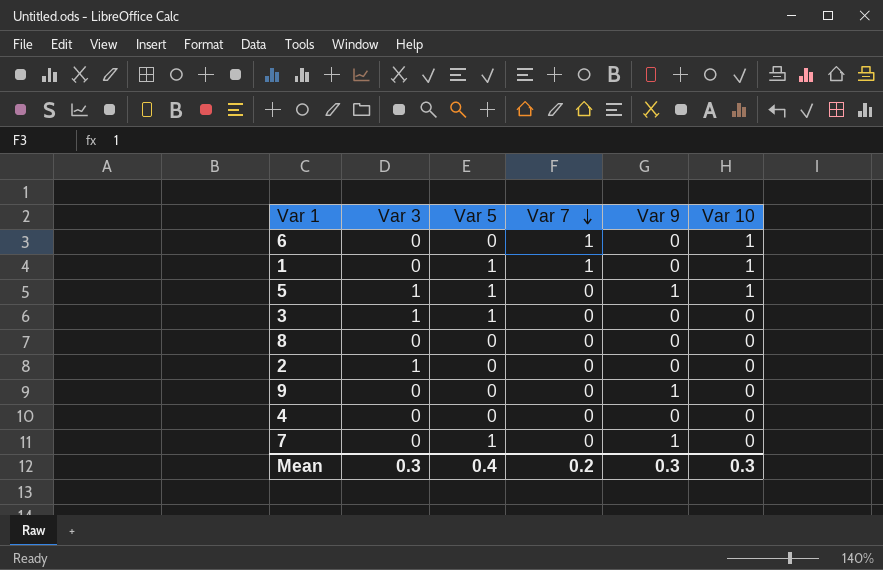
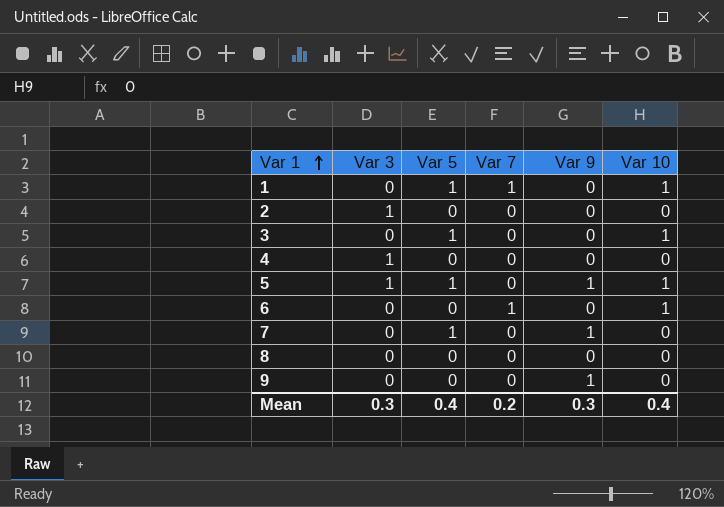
row order: Var 7 descending -> Var 1 ascending
3 | Var 3: 1 -> 0
3 | Var 10: 0 -> 1
4 | Var 3: 0 -> 1
Mean | Var 10: 0.3 -> 0.4

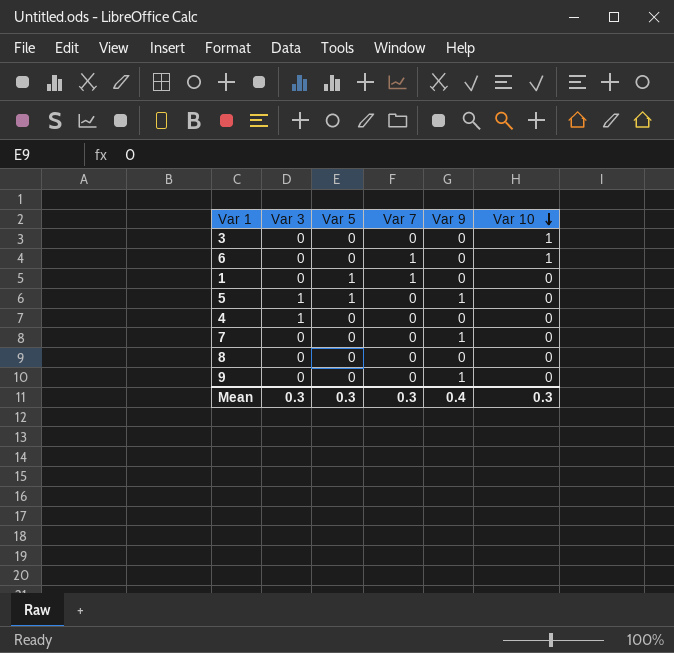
row order: Var 1 ascending -> Var 10 descending
row 2: 1 | 0 | 0 | 0 | 0 -> none
3 | Var 5: 1 -> 0
1 | Var 10: 1 -> 0
5 | Var 10: 1 -> 0
7 | Var 5: 1 -> 0
Mean | Var 5: 0.4 -> 0.3
Mean | Var 7: 0.2 -> 0.3
Mean | Var 9: 0.3 -> 0.4
Mean | Var 10: 0.4 -> 0.3

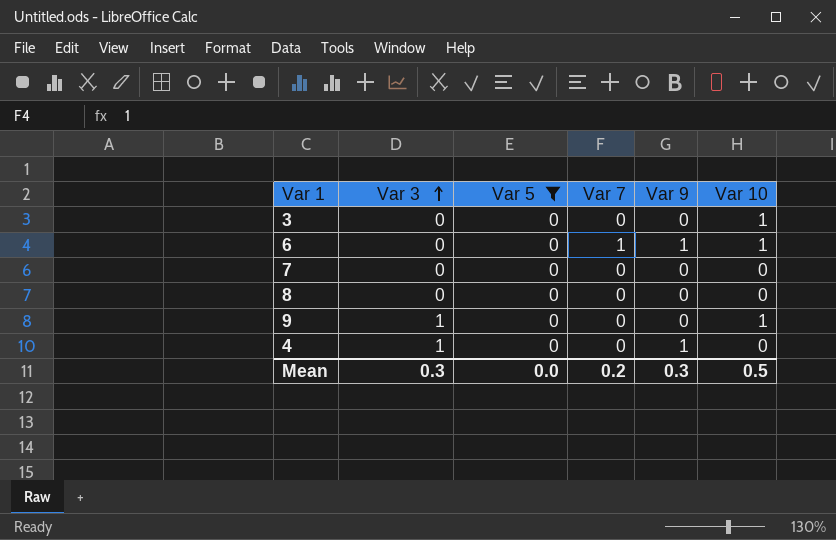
filter: none -> Var 5 = 0
row order: Var 10 descending -> Var 3 ascending
6 | Var 9: 0 -> 1
7 | Var 9: 1 -> 0
9 | Var 3: 0 -> 1
9 | Var 9: 1 -> 0
9 | Var 10: 0 -> 1
4 | Var 9: 0 -> 1
Mean | Var 5: 0.3 -> 0.0
Mean | Var 7: 0.3 -> 0.2
Mean | Var 9: 0.4 -> 0.3
Mean | Var 10: 0.3 -> 0.5

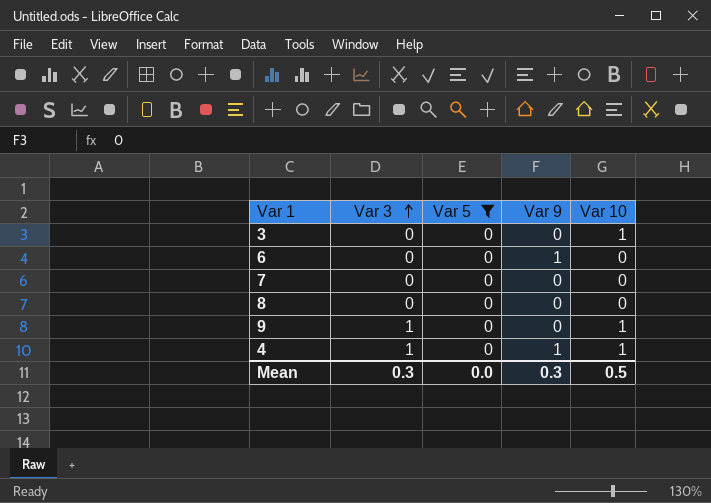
column Var 7 | position: 4 -> none
6 | Var 10: 1 -> 0
4 | Var 10: 0 -> 1

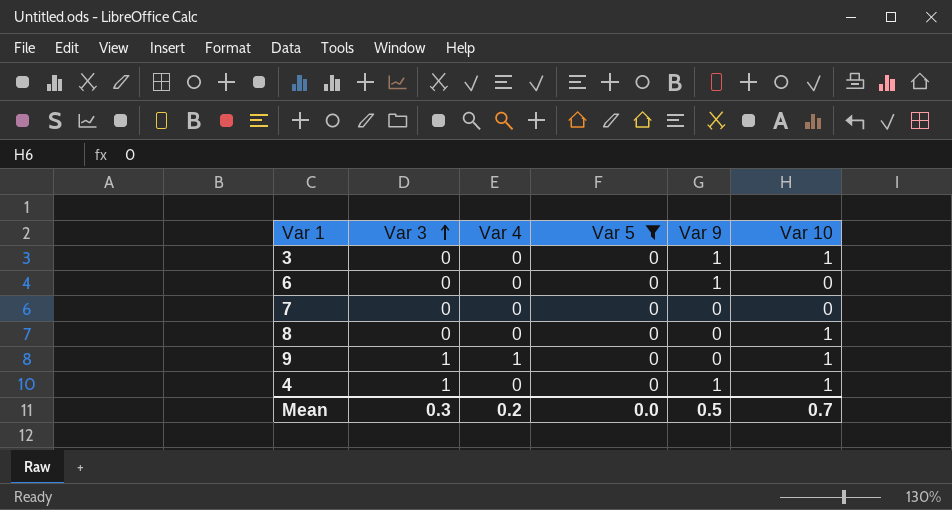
column Var 4 | position: none -> 3
3 | Var 9: 0 -> 1
8 | Var 10: 0 -> 1
Mean | Var 9: 0.3 -> 0.5
Mean | Var 10: 0.5 -> 0.7

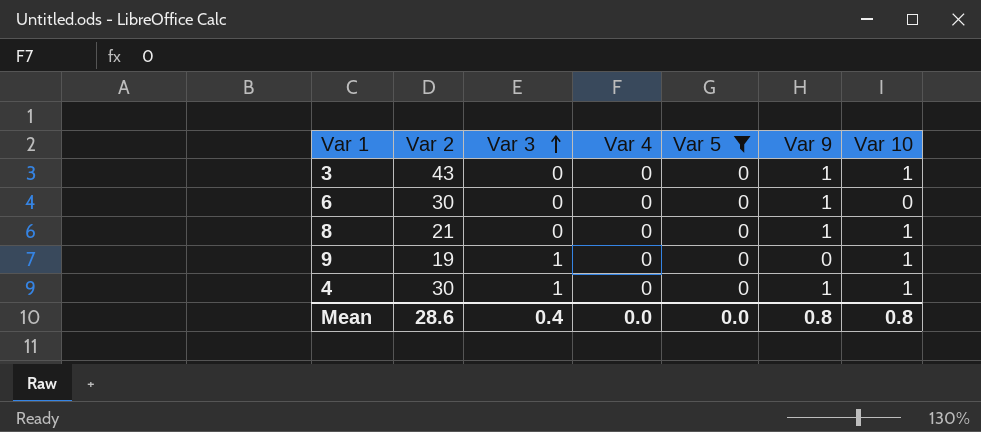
column Var 2 | position: none -> 2
row 7: 0 | 0 | 0 | 0 | 0 -> none
8 | Var 9: 0 -> 1
9 | Var 4: 1 -> 0
Mean | Var 3: 0.3 -> 0.4
Mean | Var 4: 0.2 -> 0.0
Mean | Var 9: 0.5 -> 0.8
Mean | Var 10: 0.7 -> 0.8

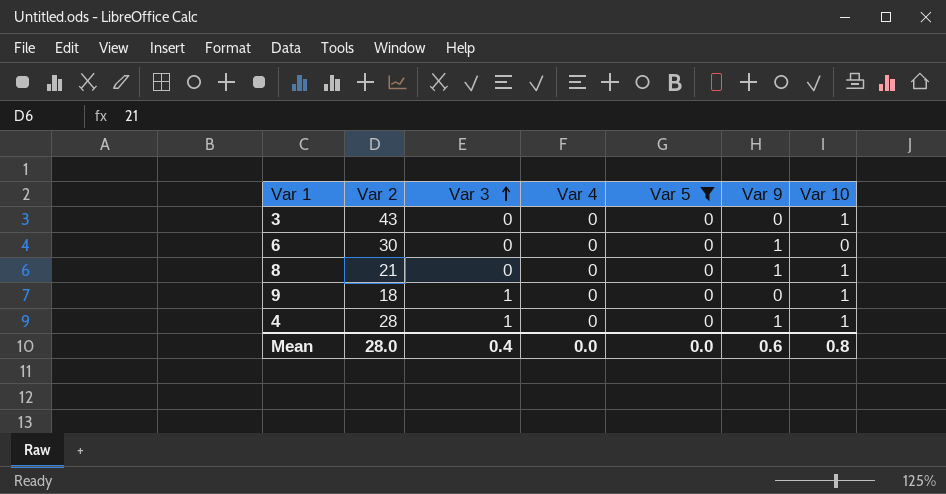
3 | Var 9: 1 -> 0
9 | Var 2: 19 -> 18
4 | Var 2: 30 -> 28
Mean | Var 2: 28.6 -> 28.0
Mean | Var 9: 0.8 -> 0.6

